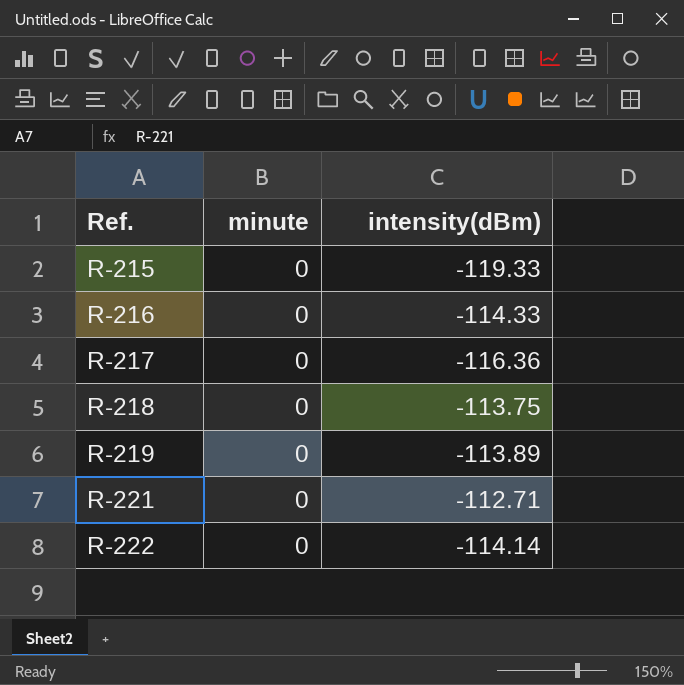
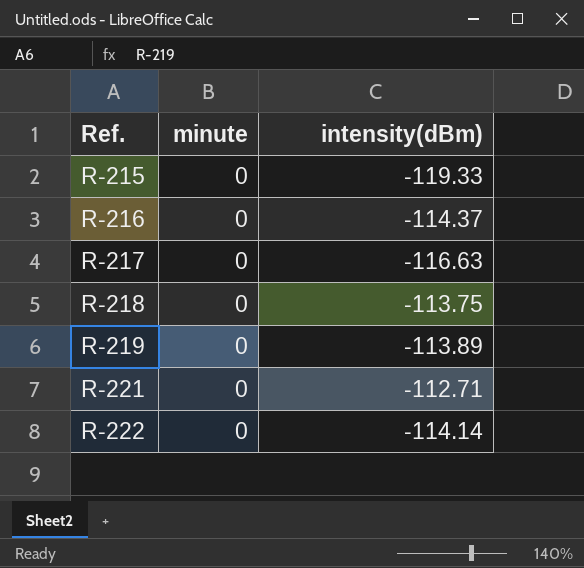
R-216 | intensity(dBm): -114.33 -> -114.37
R-217 | intensity(dBm): -116.36 -> -116.63

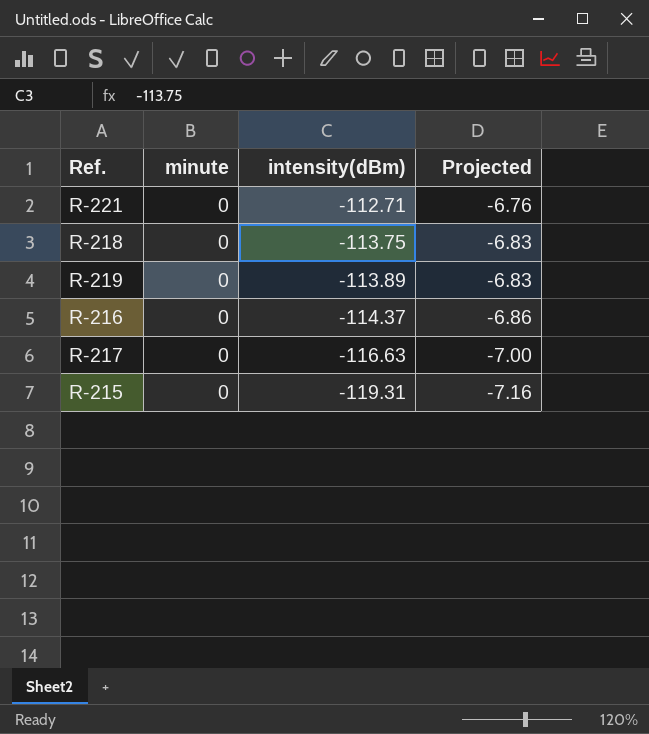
row order: Ref. ascending -> intensity(dBm) descending
column Projected | formula: none -> [intensity(dBm)] * 0.06
row R-222: 0 | -114.14 -> none
R-215 | intensity(dBm): -119.33 -> -119.31

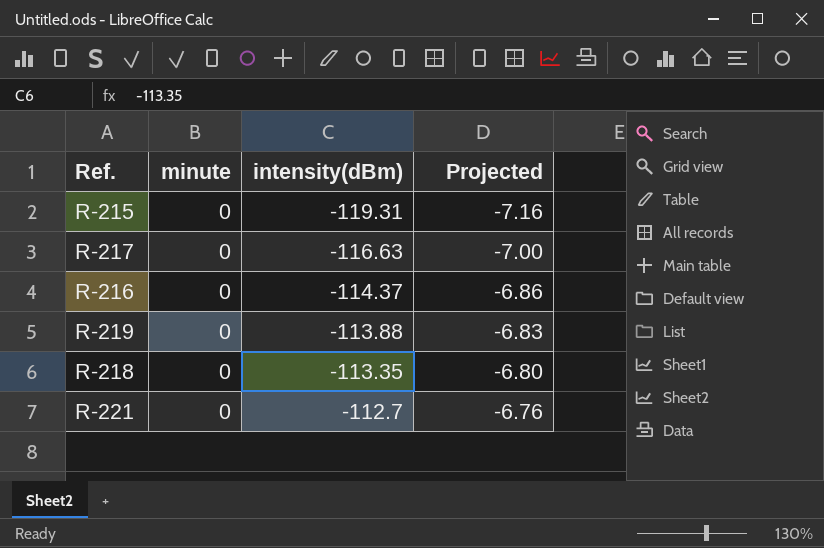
row order: intensity(dBm) descending -> intensity(dBm) ascending
R-219 | intensity(dBm): -113.89 -> -113.88
R-218 | intensity(dBm): -113.75 -> -113.35
R-218 | Projected: -6.83 -> -6.80
R-221 | intensity(dBm): -112.71 -> -112.7

